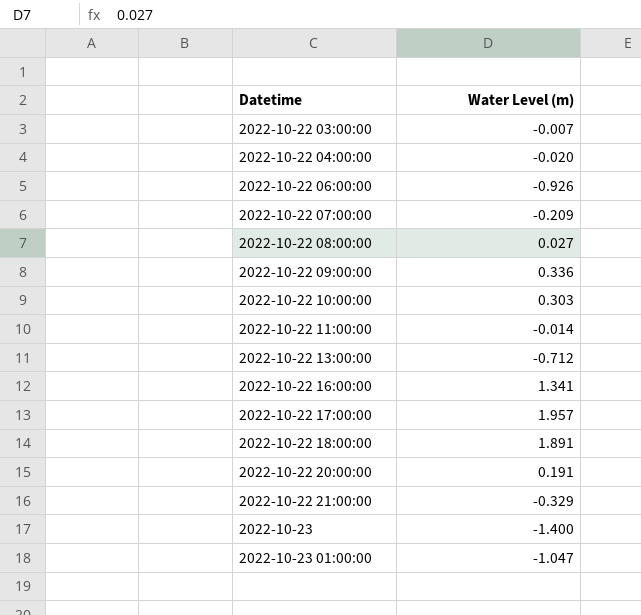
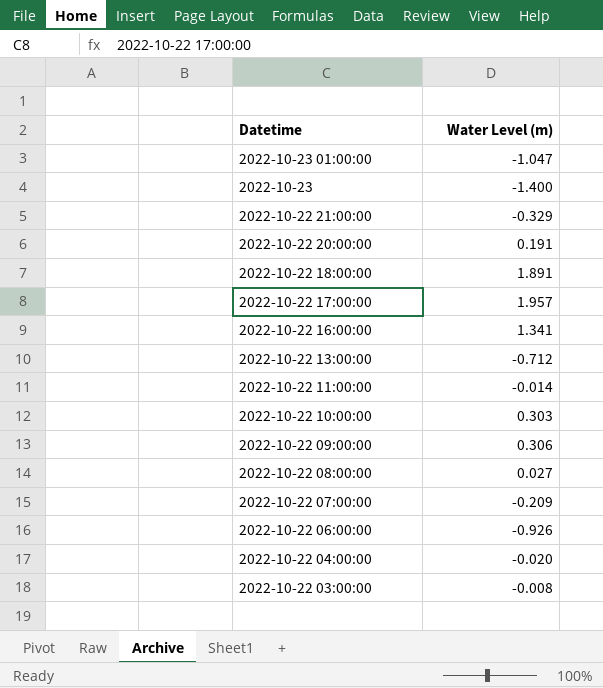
row order: Datetime ascending -> Datetime descending
2022-10-22 09:00:00 | Water Level (m): 0.336 -> 0.306
2022-10-22 03:00:00 | Water Level (m): -0.007 -> -0.008

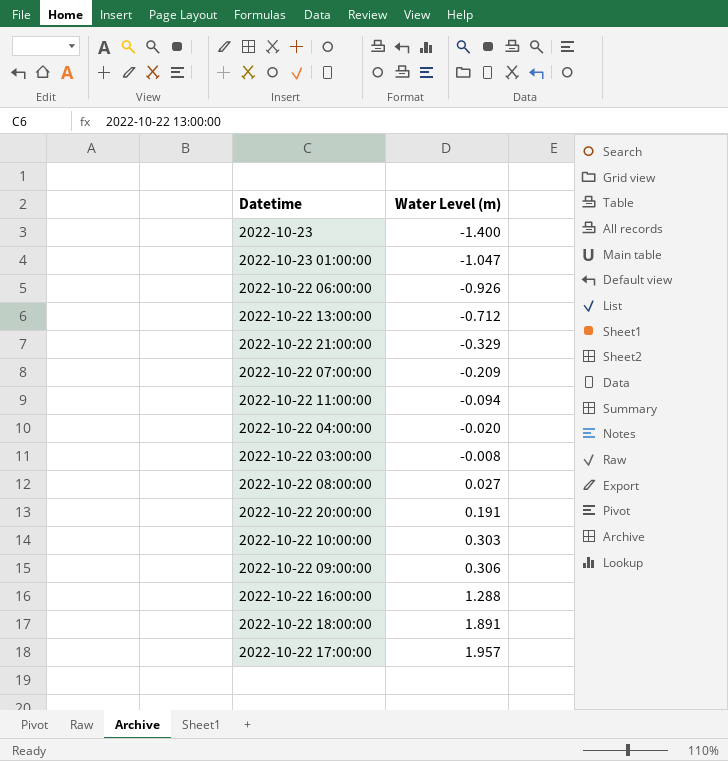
row order: Datetime descending -> Water Level (m) ascending
2022-10-22 11:00:00 | Water Level (m): -0.014 -> -0.094
2022-10-22 16:00:00 | Water Level (m): 1.341 -> 1.288

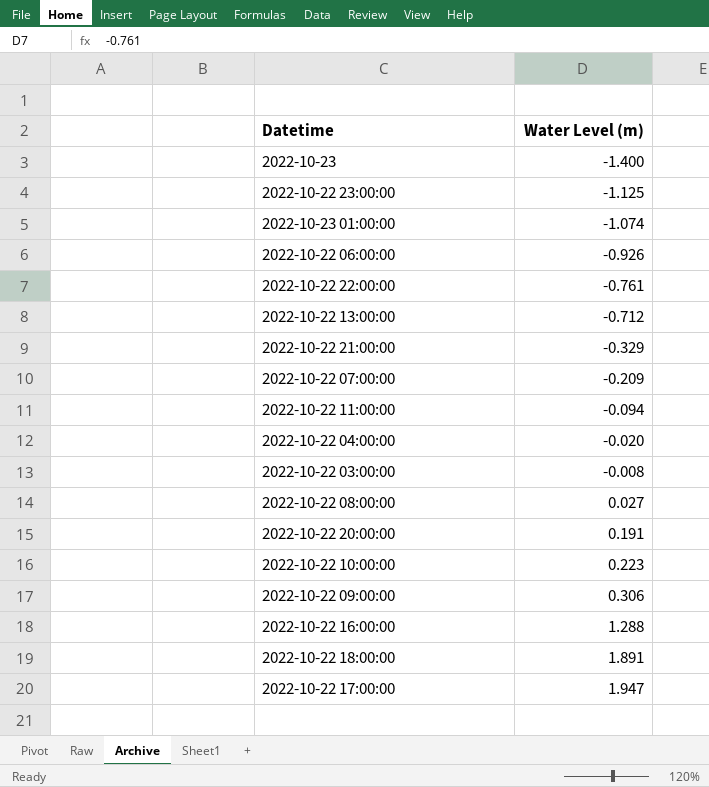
row 2022-10-22 23:00:00: none -> -1.125
2022-10-23 01:00:00 | Water Level (m): -1.047 -> -1.074
row 2022-10-22 22:00:00: none -> -0.761
2022-10-22 10:00:00 | Water Level (m): 0.303 -> 0.223
2022-10-22 17:00:00 | Water Level (m): 1.957 -> 1.947

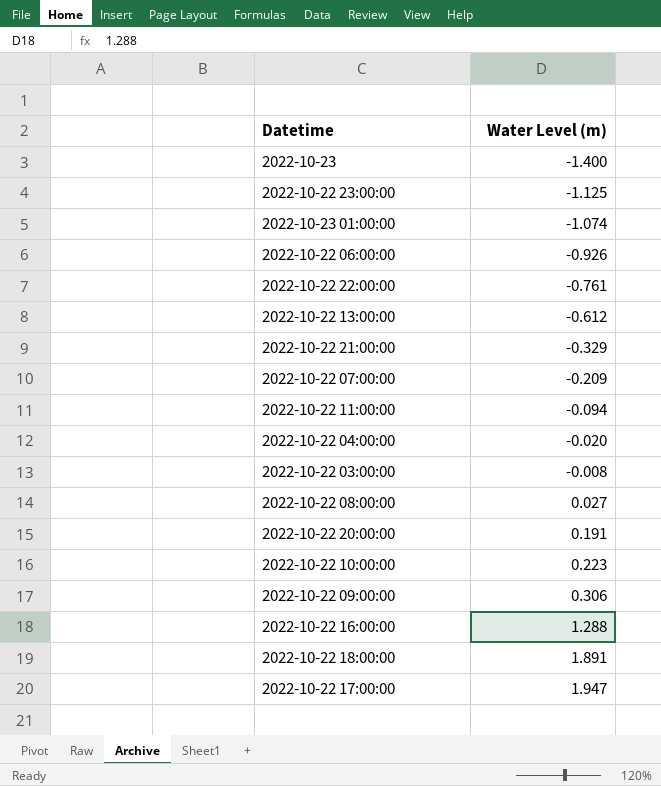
2022-10-22 13:00:00 | Water Level (m): -0.712 -> -0.612

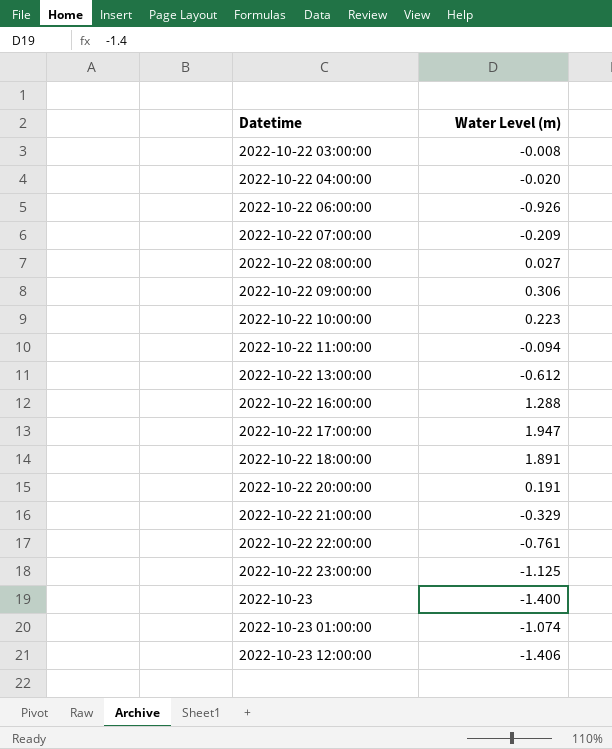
row order: Water Level (m) ascending -> Datetime ascending
row 2022-10-23 12:00:00: none -> -1.406

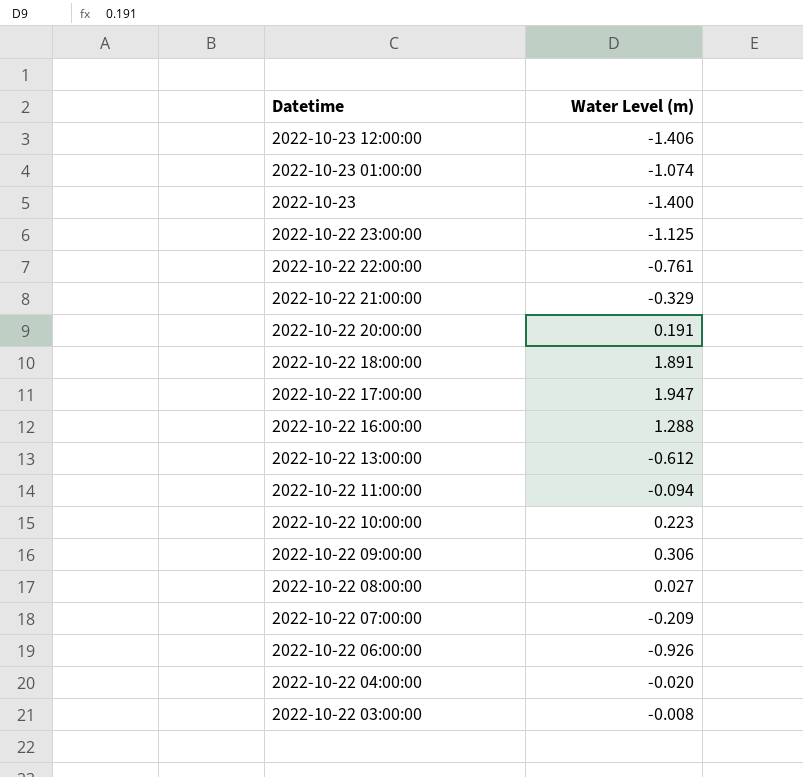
row order: Datetime ascending -> Datetime descending

